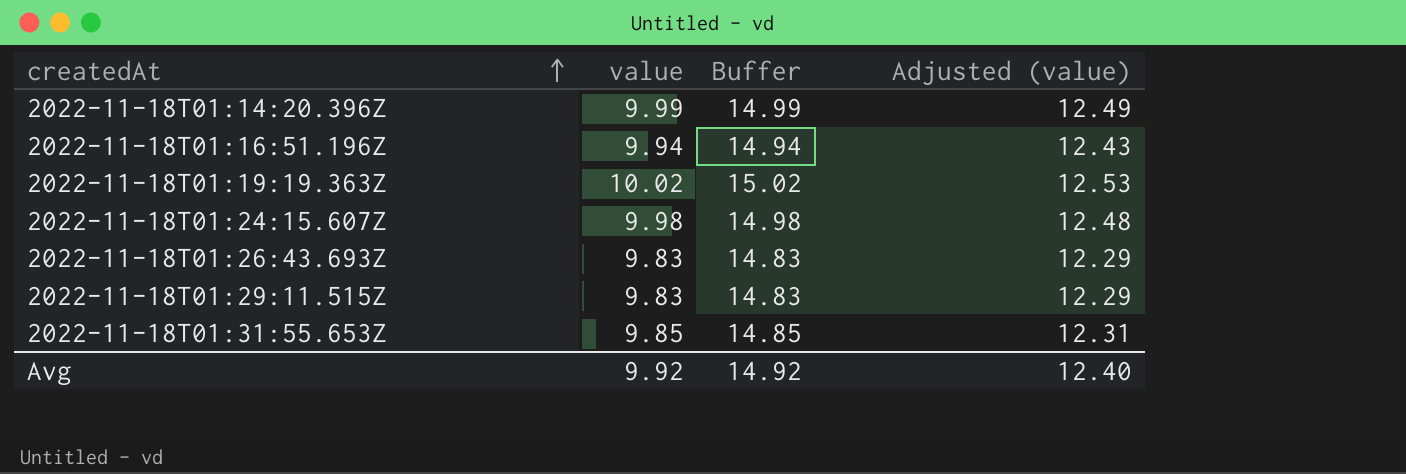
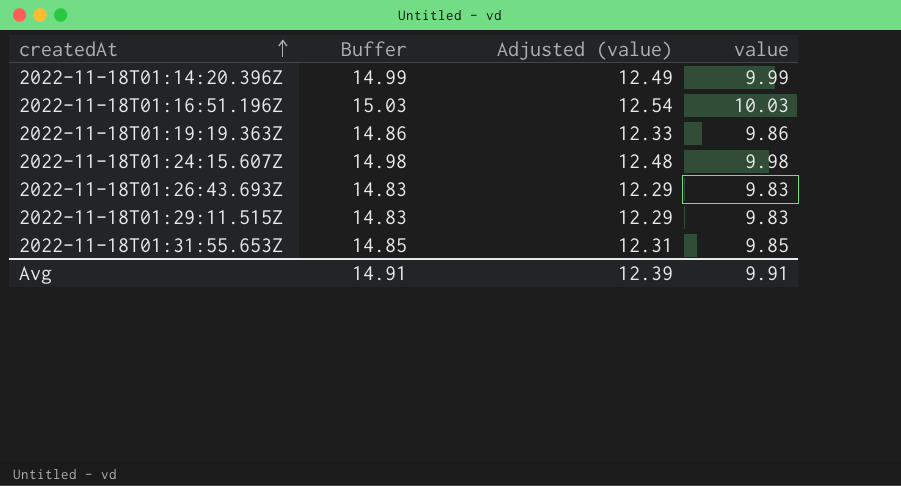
column value | position: 2 -> 4
2022-11-18T01:16:51.196Z | Buffer: 14.94 -> 15.03
2022-11-18T01:16:51.196Z | Adjusted (value): 12.43 -> 12.54
2022-11-18T01:16:51.196Z | value: 9.94 -> 10.03
2022-11-18T01:19:19.363Z | Buffer: 15.02 -> 14.86
2022-11-18T01:19:19.363Z | Adjusted (value): 12.53 -> 12.33
2022-11-18T01:19:19.363Z | value: 10.02 -> 9.86
Avg | Buffer: 14.92 -> 14.91
Avg | Adjusted (value): 12.40 -> 12.39
Avg | value: 9.92 -> 9.91

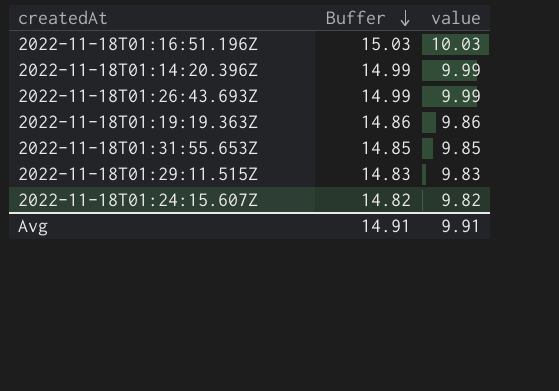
row order: createdAt ascending -> Buffer descending
column Adjusted (value) | formula: [value] * 1.25 -> none
2022-11-18T01:26:43.693Z | Buffer: 14.83 -> 14.99
2022-11-18T01:26:43.693Z | value: 9.83 -> 9.99
2022-11-18T01:24:15.607Z | Buffer: 14.98 -> 14.82
2022-11-18T01:24:15.607Z | value: 9.98 -> 9.82

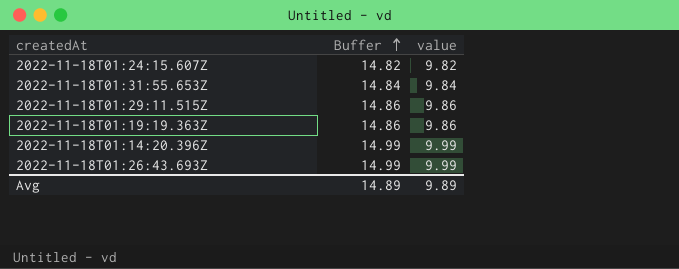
row order: Buffer descending -> Buffer ascending
row 2022-11-18T01:16:51.196Z: 15.03 | 10.03 -> none
2022-11-18T01:31:55.653Z | Buffer: 14.85 -> 14.84
2022-11-18T01:31:55.653Z | value: 9.85 -> 9.84
2022-11-18T01:29:11.515Z | Buffer: 14.83 -> 14.86
2022-11-18T01:29:11.515Z | value: 9.83 -> 9.86
Avg | Buffer: 14.91 -> 14.89
Avg | value: 9.91 -> 9.89

